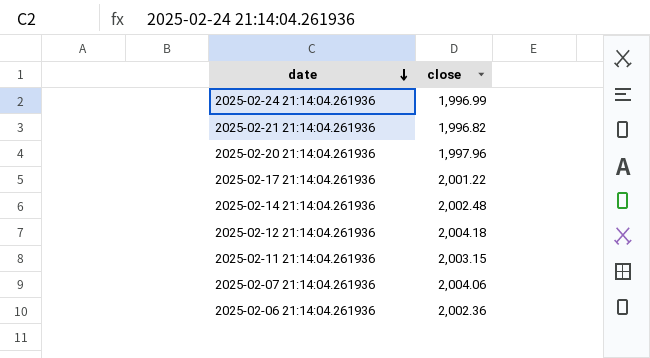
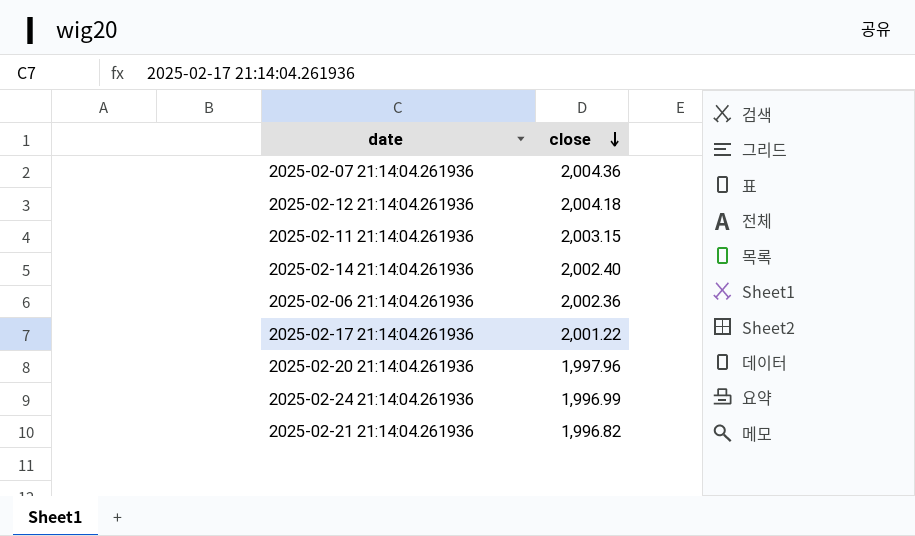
row order: date descending -> close descending
2025-02-07 21:14:04.261936 | close: 2,004.06 -> 2,004.36
2025-02-14 21:14:04.261936 | close: 2,002.48 -> 2,002.40

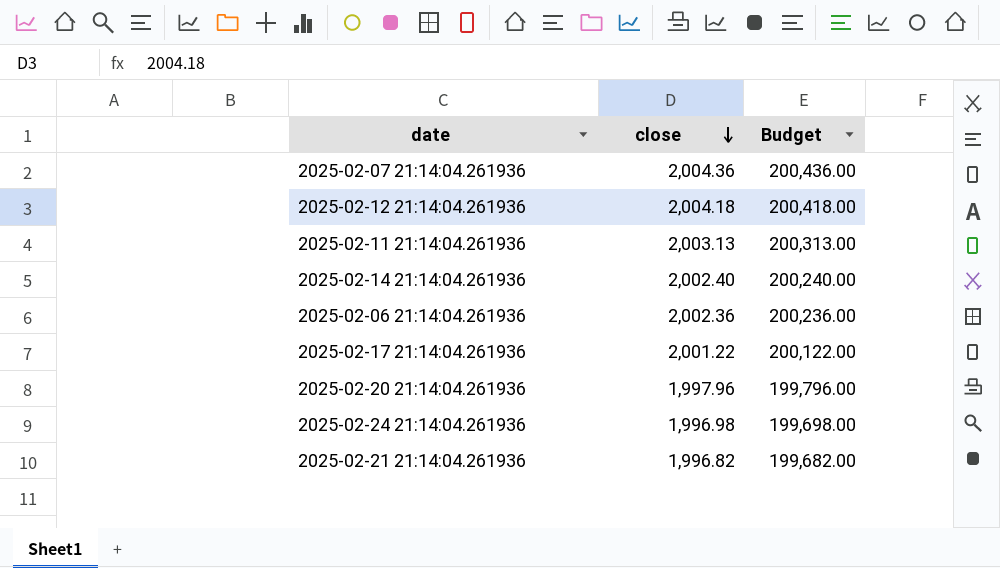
column Budget | formula: none -> [close] * 100
2025-02-11 21:14:04.261936 | close: 2,003.15 -> 2,003.13
2025-02-24 21:14:04.261936 | close: 1,996.99 -> 1,996.98

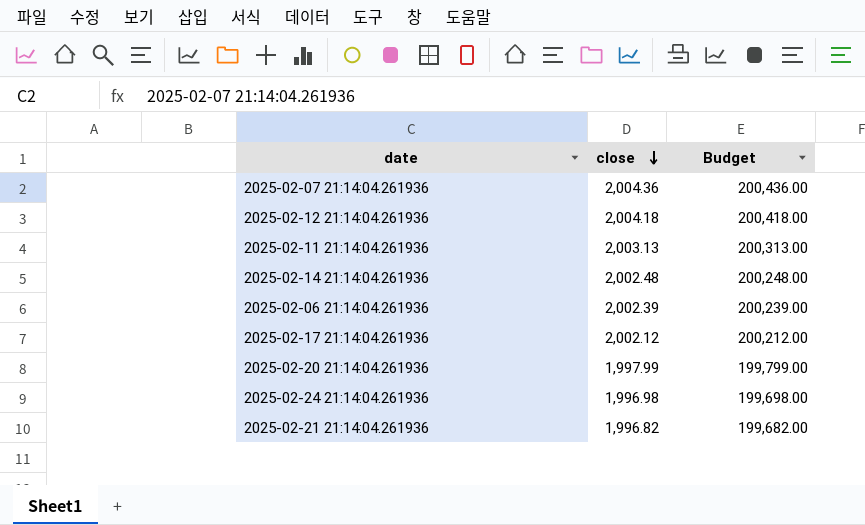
2025-02-14 21:14:04.261936 | close: 2,002.40 -> 2,002.48
2025-02-14 21:14:04.261936 | Budget: 200,240.00 -> 200,248.00
2025-02-06 21:14:04.261936 | close: 2,002.36 -> 2,002.39
2025-02-06 21:14:04.261936 | Budget: 200,236.00 -> 200,239.00
2025-02-17 21:14:04.261936 | close: 2,001.22 -> 2,002.12
2025-02-17 21:14:04.261936 | Budget: 200,122.00 -> 200,212.00
2025-02-20 21:14:04.261936 | close: 1,997.96 -> 1,997.99
2025-02-20 21:14:04.261936 | Budget: 199,796.00 -> 199,799.00

